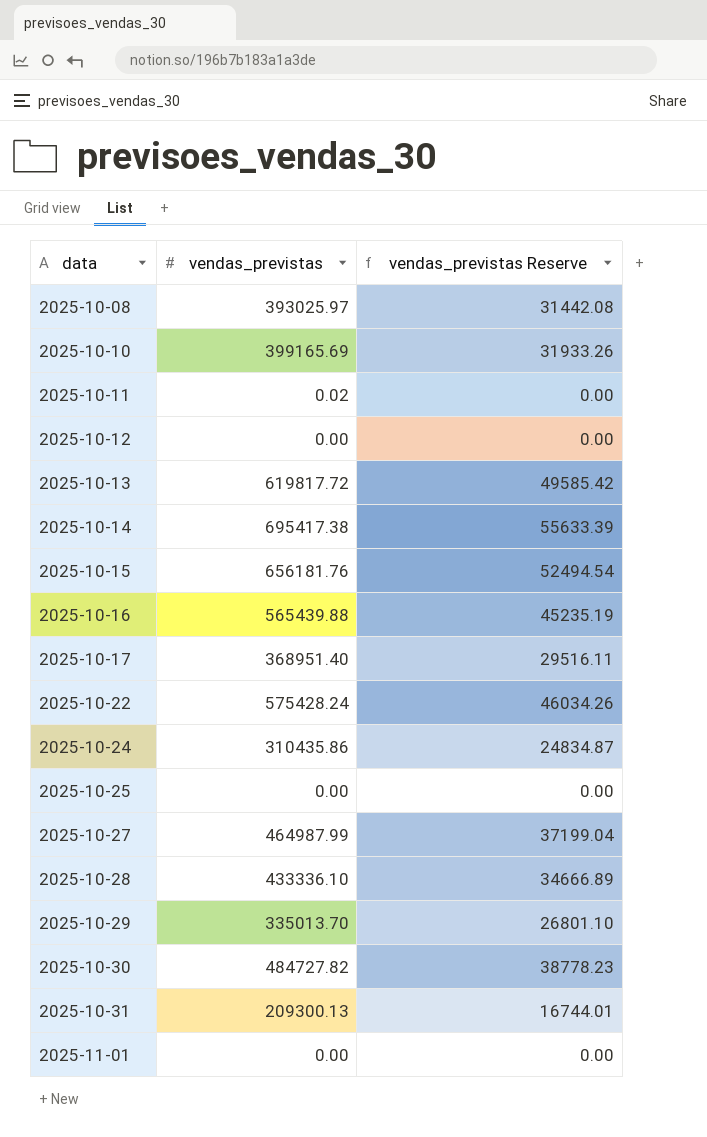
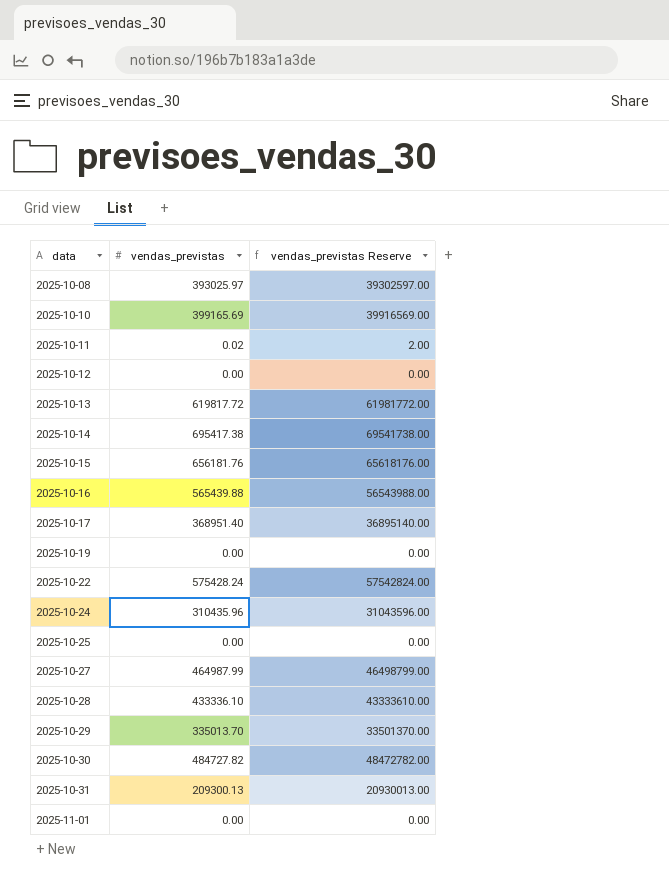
column vendas_previstas Reserve | formula: [vendas_previstas] * 0.08 -> [vendas_previstas] * 100
row 2025-10-19: none -> 0.00 | 0.00
2025-10-24 | vendas_previstas: 310435.86 -> 310435.96

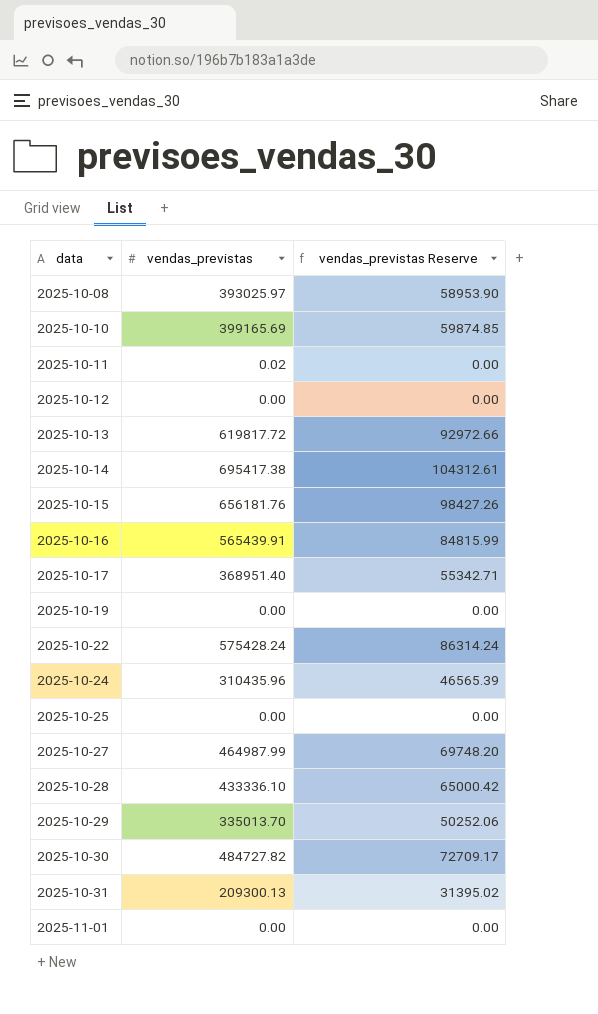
column vendas_previstas Reserve | formula: [vendas_previstas] * 100 -> [vendas_previstas] * 0.15
2025-10-16 | vendas_previstas: 565439.88 -> 565439.91

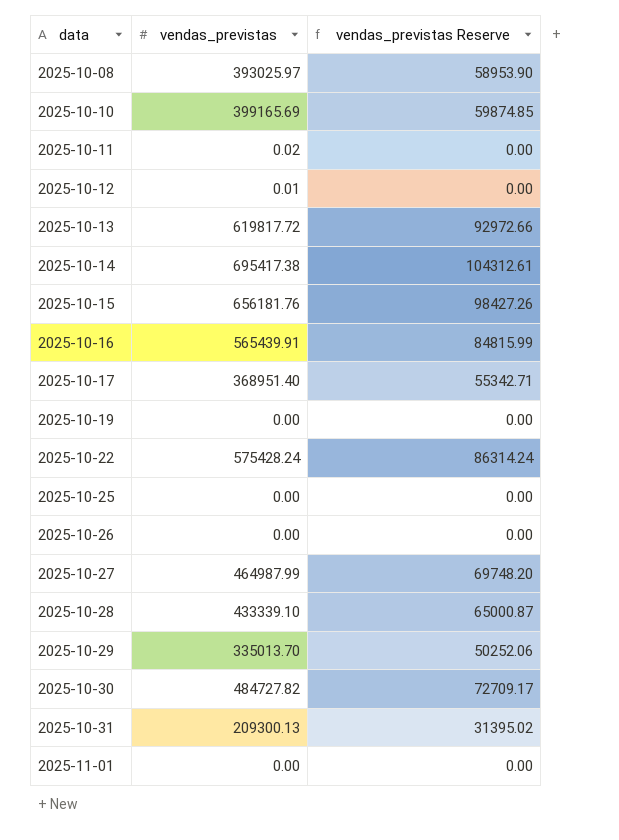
row 2025-10-24: 310435.96 | 46565.39 -> none
2025-10-12 | vendas_previstas: 0.00 -> 0.01
row 2025-10-26: none -> 0.00 | 0.00
2025-10-28 | vendas_previstas: 433336.10 -> 433339.10
2025-10-28 | vendas_previstas Reserve: 65000.42 -> 65000.87

